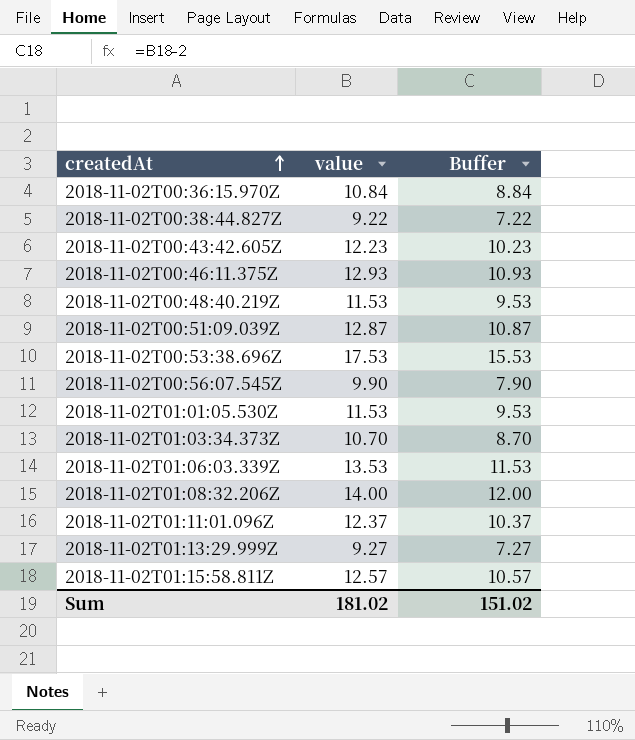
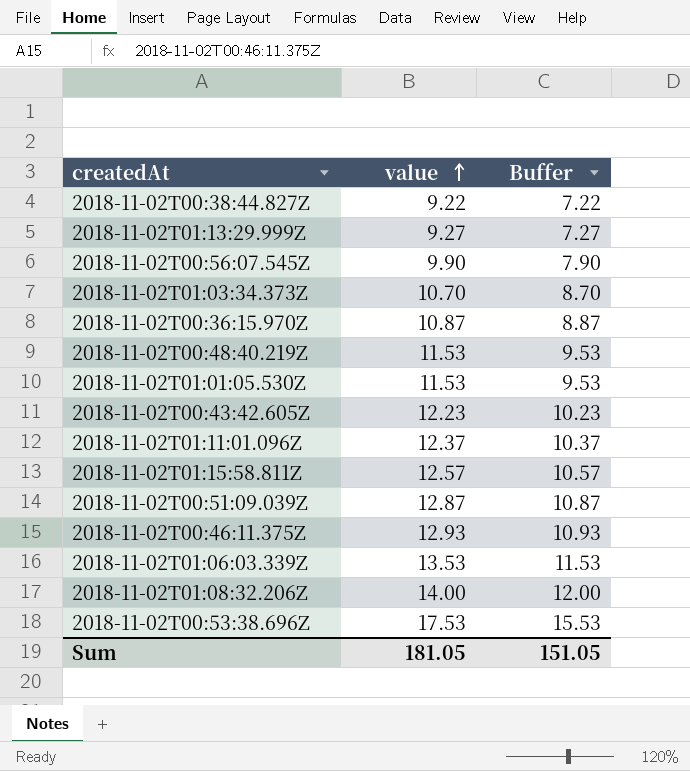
row order: createdAt ascending -> value ascending
2018-11-02T00:36:15.970Z | value: 10.84 -> 10.87
2018-11-02T00:36:15.970Z | Buffer: 8.84 -> 8.87
Sum | value: 181.02 -> 181.05
Sum | Buffer: 151.02 -> 151.05

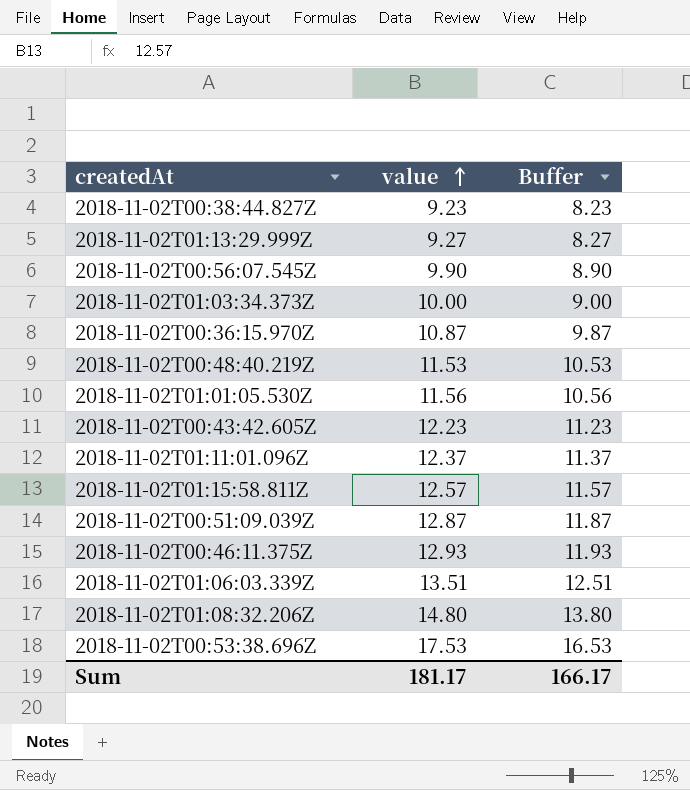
column Buffer | formula: [value] - 2 -> [value] - 1
2018-11-02T00:38:44.827Z | value: 9.22 -> 9.23
2018-11-02T01:03:34.373Z | value: 10.70 -> 10.00
2018-11-02T01:01:05.530Z | value: 11.53 -> 11.56
2018-11-02T01:06:03.339Z | value: 13.53 -> 13.51
2018-11-02T01:08:32.206Z | value: 14.00 -> 14.80
Sum | value: 181.05 -> 181.17
Sum | Buffer: 151.05 -> 166.17

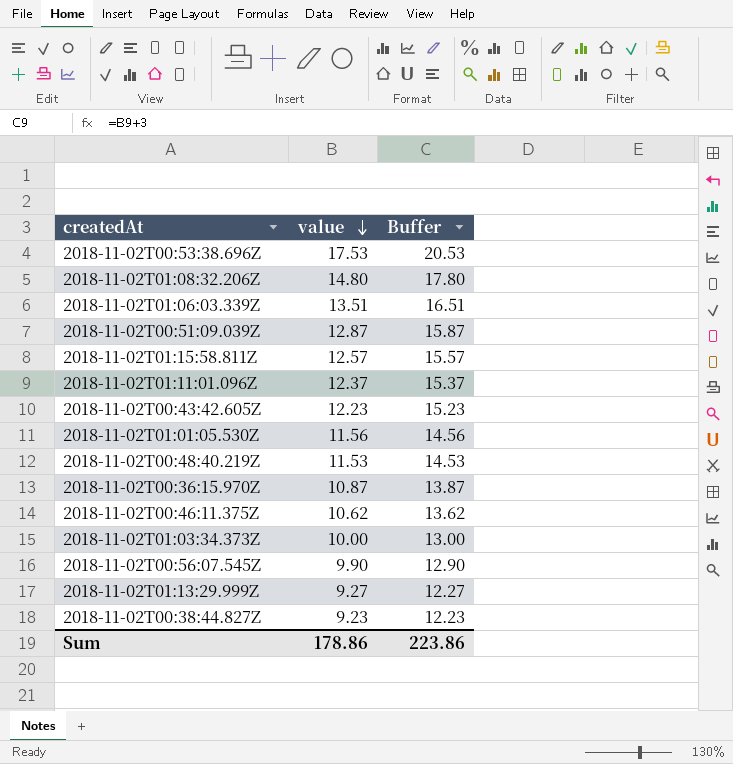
row order: value ascending -> value descending
column Buffer | formula: [value] - 1 -> [value] + 3
2018-11-02T00:46:11.375Z | value: 12.93 -> 10.62
Sum | value: 181.17 -> 178.86
Sum | Buffer: 166.17 -> 223.86

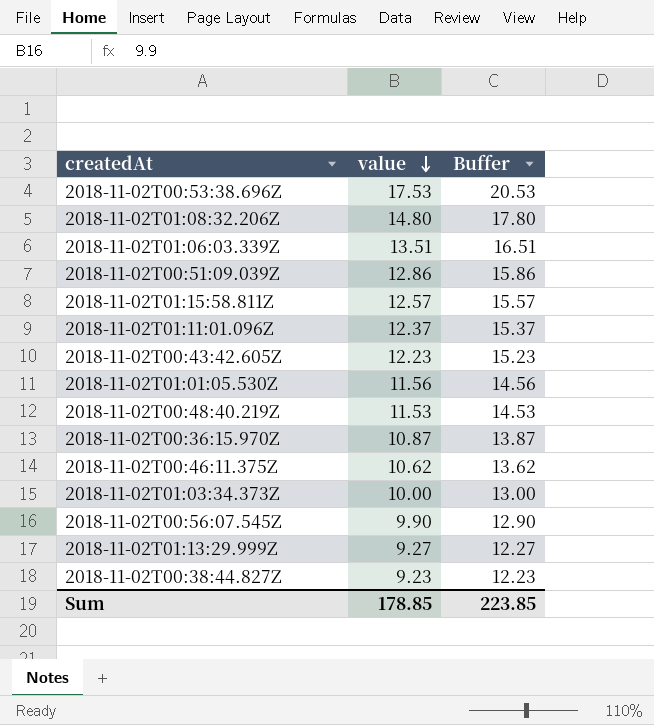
2018-11-02T00:51:09.039Z | value: 12.87 -> 12.86
2018-11-02T00:51:09.039Z | Buffer: 15.87 -> 15.86
Sum | value: 178.86 -> 178.85
Sum | Buffer: 223.86 -> 223.85

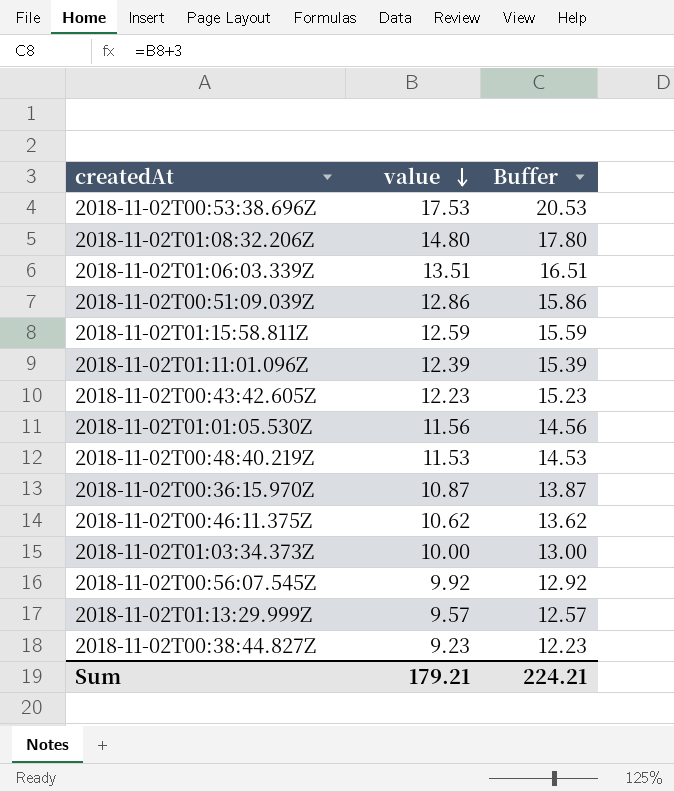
2018-11-02T01:15:58.811Z | value: 12.57 -> 12.59
2018-11-02T01:15:58.811Z | Buffer: 15.57 -> 15.59
2018-11-02T01:11:01.096Z | value: 12.37 -> 12.39
2018-11-02T01:11:01.096Z | Buffer: 15.37 -> 15.39
2018-11-02T00:56:07.545Z | value: 9.90 -> 9.92
2018-11-02T00:56:07.545Z | Buffer: 12.90 -> 12.92
2018-11-02T01:13:29.999Z | value: 9.27 -> 9.57
2018-11-02T01:13:29.999Z | Buffer: 12.27 -> 12.57
Sum | value: 178.85 -> 179.21
Sum | Buffer: 223.85 -> 224.21

